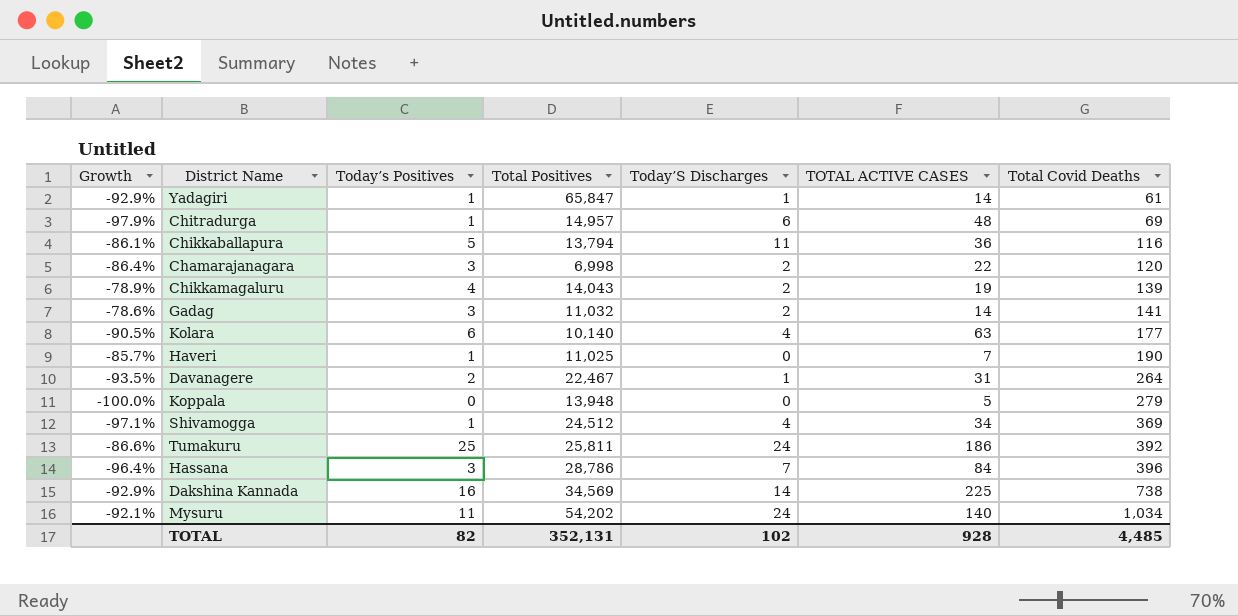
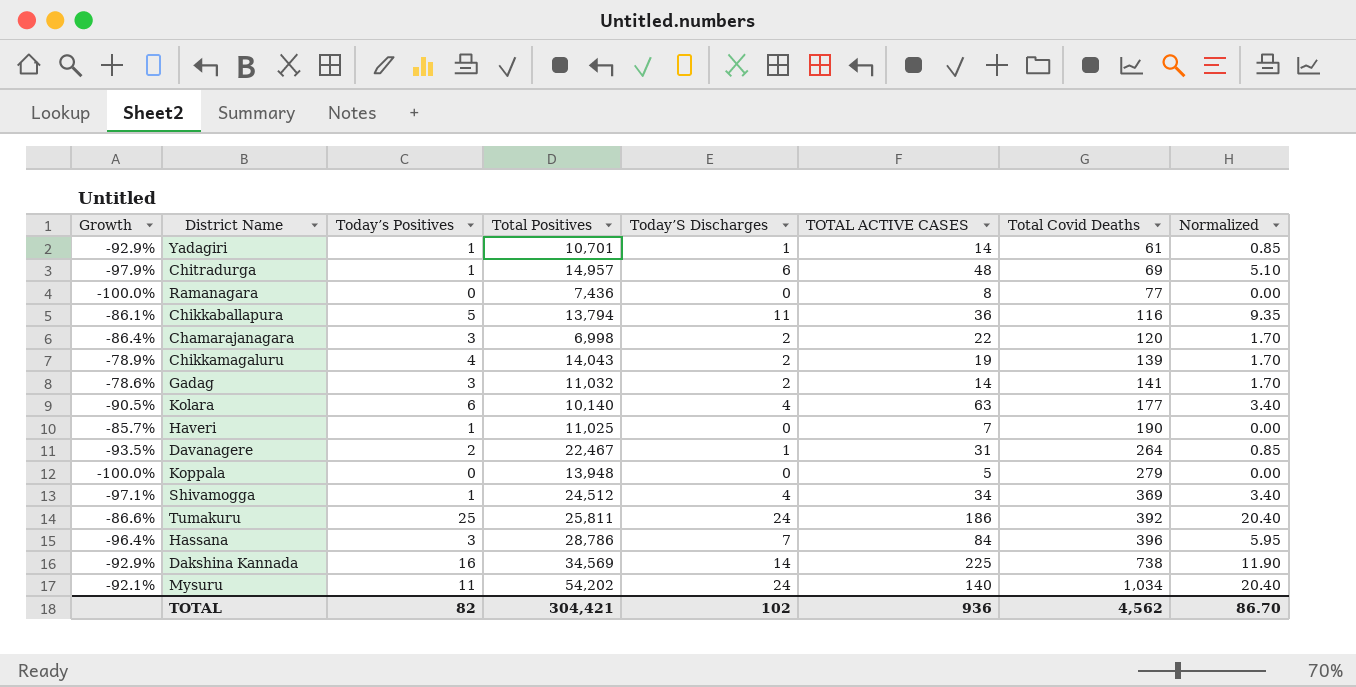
column Normalized | formula: none -> [Today’S Discharges] * 0.85
Yadagiri | Total Positives: 65,847 -> 10,701
row Ramanagara: none -> -100.0% | 0 | 7,436 | 0 | 8 | 77 | 0.00
TOTAL | Total Positives: 352,131 -> 304,421
TOTAL | TOTAL ACTIVE CASES: 928 -> 936
TOTAL | Total Covid Deaths: 4,485 -> 4,562

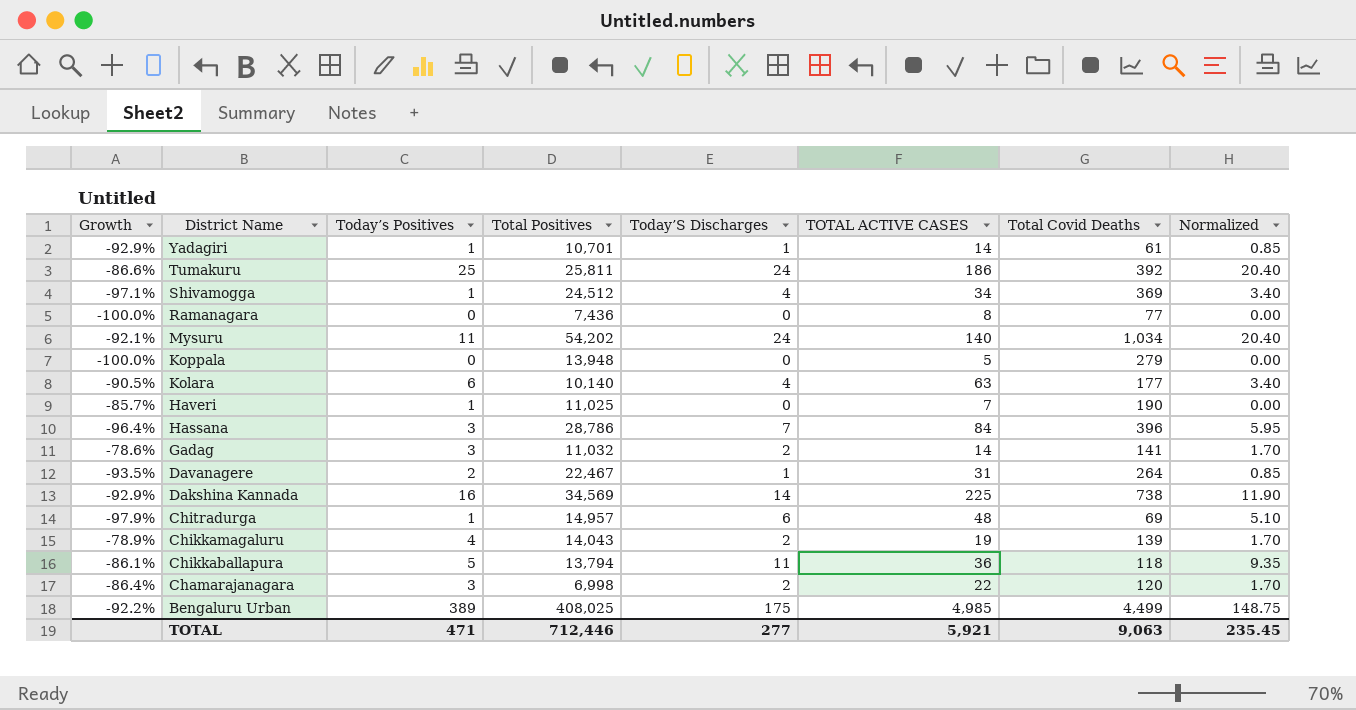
row order: Total Covid Deaths ascending -> District Name descending
Chikkaballapura | Total Covid Deaths: 116 -> 118
row Bengaluru Urban: none -> -92.2% | 389 | 408,025 | 175 | 4,985 | 4,499 | 148.75
TOTAL | Today’s Positives: 82 -> 471
TOTAL | Total Positives: 304,421 -> 712,446
TOTAL | Today’S Discharges: 102 -> 277
TOTAL | TOTAL ACTIVE CASES: 936 -> 5,921
TOTAL | Total Covid Deaths: 4,562 -> 9,063
TOTAL | Normalized: 86.70 -> 235.45

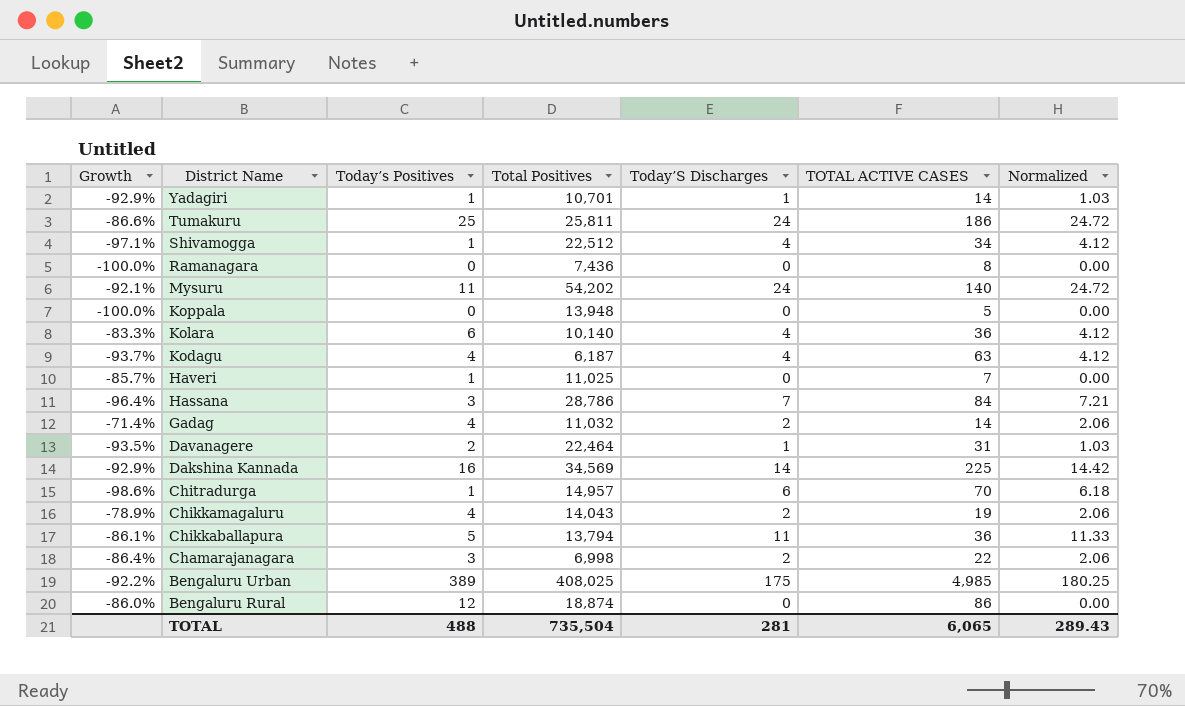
column Total Covid Deaths | position: 7 -> none
column Normalized | formula: [Today’S Discharges] * 0.85 -> [Today’S Discharges] * 1.03
Shivamogga | Total Positives: 24,512 -> 22,512
Kolara | Growth: -90.5% -> -83.3%
Kolara | TOTAL ACTIVE CASES: 63 -> 36
row Kodagu: none -> -93.7% | 4 | 6,187 | 4 | 63 | 4.12
Gadag | Growth: -78.6% -> -71.4%
Gadag | Today’s Positives: 3 -> 4
Davanagere | Total Positives: 22,467 -> 22,464
Chitradurga | Growth: -97.9% -> -98.6%
Chitradurga | TOTAL ACTIVE CASES: 48 -> 70
row Bengaluru Rural: none -> -86.0% | 12 | 18,874 | 0 | 86 | 0.00
TOTAL | Today’s Positives: 471 -> 488
TOTAL | Total Positives: 712,446 -> 735,504
TOTAL | Today’S Discharges: 277 -> 281
TOTAL | TOTAL ACTIVE CASES: 5,921 -> 6,065
TOTAL | Normalized: 235.45 -> 289.43

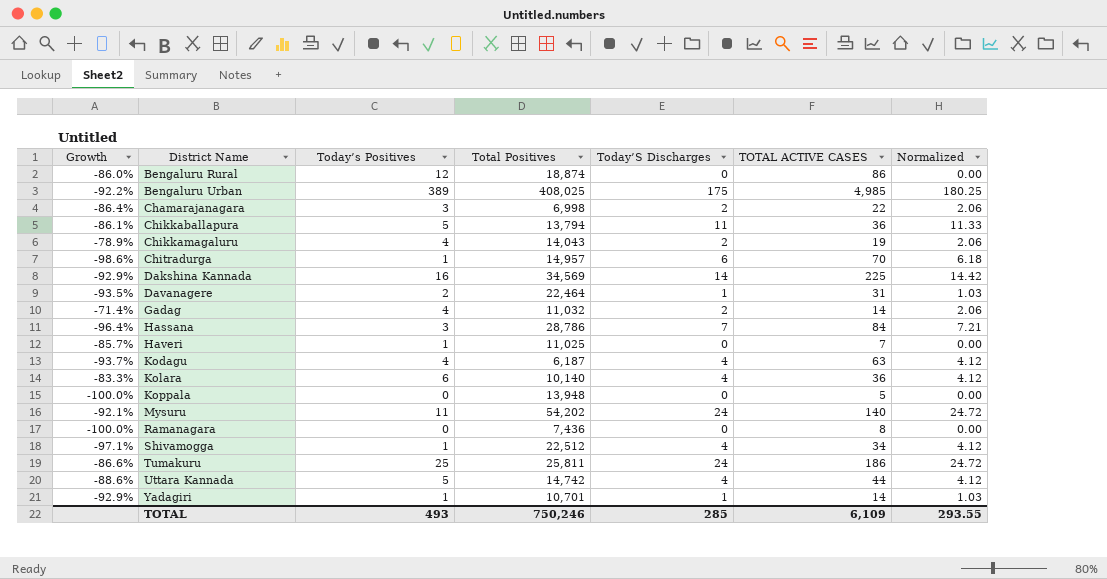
row order: District Name descending -> District Name ascending
row Uttara Kannada: none -> -88.6% | 5 | 14,742 | 4 | 44 | 4.12
TOTAL | Today’s Positives: 488 -> 493
TOTAL | Total Positives: 735,504 -> 750,246
TOTAL | Today’S Discharges: 281 -> 285
TOTAL | TOTAL ACTIVE CASES: 6,065 -> 6,109
TOTAL | Normalized: 289.43 -> 293.55

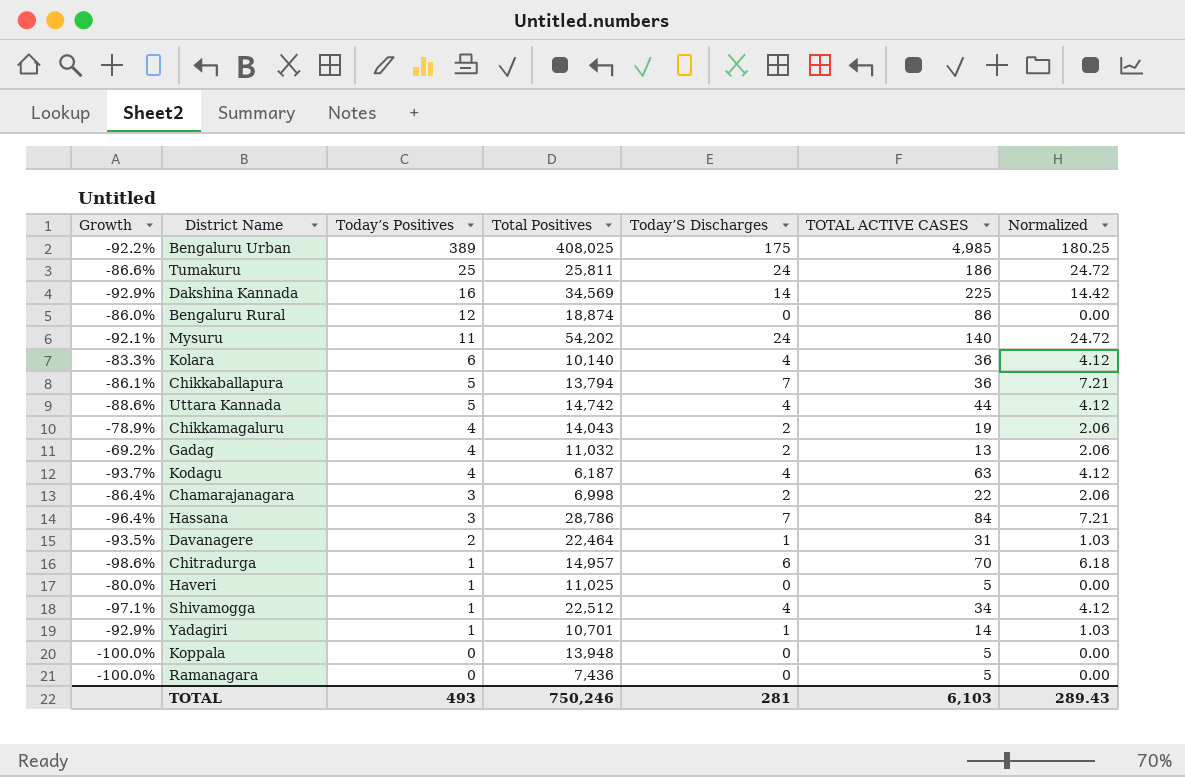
row order: District Name ascending -> Today’s Positives descending
Chikkaballapura | Today’S Discharges: 11 -> 7
Chikkaballapura | Normalized: 11.33 -> 7.21
Gadag | Growth: -71.4% -> -69.2%
Gadag | TOTAL ACTIVE CASES: 14 -> 13
Haveri | Growth: -85.7% -> -80.0%
Haveri | TOTAL ACTIVE CASES: 7 -> 5
Ramanagara | TOTAL ACTIVE CASES: 8 -> 5
TOTAL | Today’S Discharges: 285 -> 281
TOTAL | TOTAL ACTIVE CASES: 6,109 -> 6,103
TOTAL | Normalized: 293.55 -> 289.43

